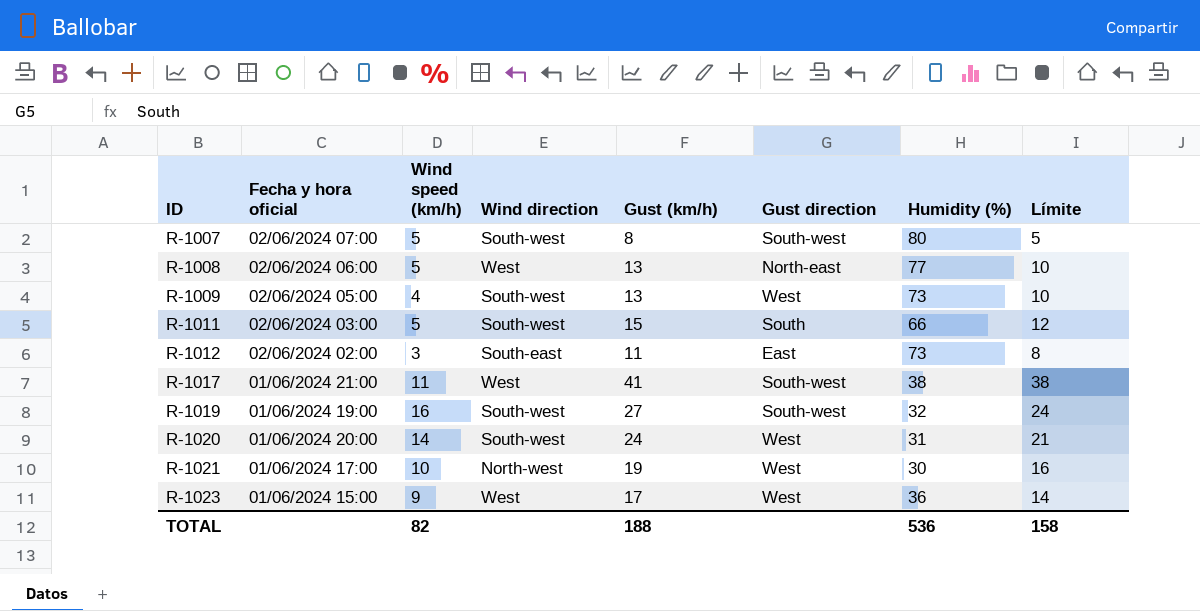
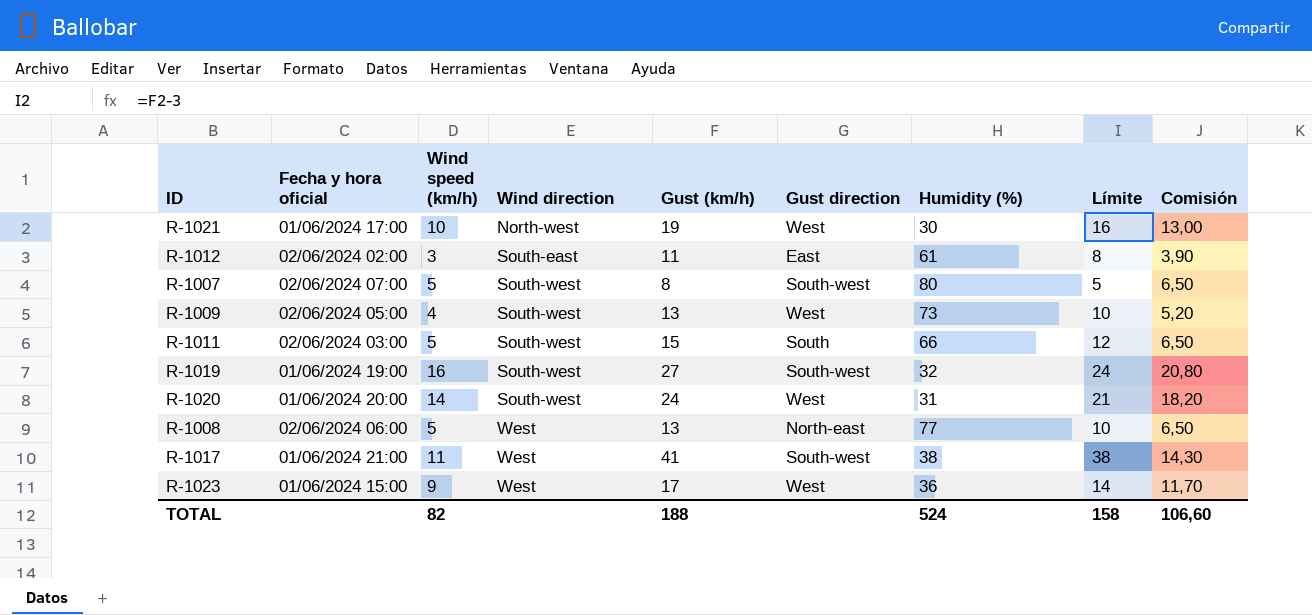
row order: ID ascending -> Wind direction ascending
column Comisión | formula: none -> [Wind speed (km/h)] * 1,3
R-1012 | Humidity (%): 73 -> 61
TOTAL | Humidity (%): 536 -> 524

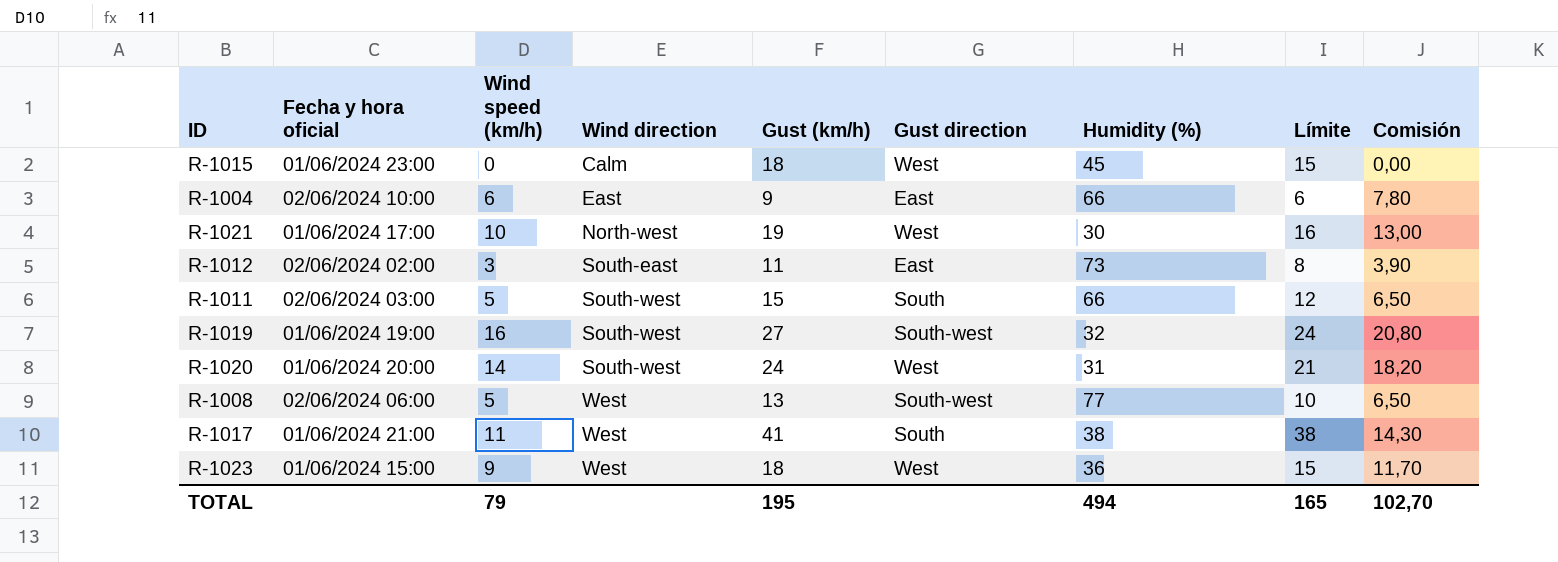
row R-1007: 02/06/2024 07:00 | 5 | South-west | 8 | South-west | 80 | 5 | 6,50 -> none
row R-1009: 02/06/2024 05:00 | 4 | South-west | 13 | West | 73 | 10 | 5,20 -> none
row R-1015: none -> 01/06/2024 23:00 | 0 | Calm | 18 | West | 45 | 15 | 0,00
row R-1004: none -> 02/06/2024 10:00 | 6 | East | 9 | East | 66 | 6 | 7,80
R-1012 | Humidity (%): 61 -> 73
R-1008 | Gust direction: North-east -> South-west
R-1017 | Gust direction: South-west -> South
R-1023 | Gust (km/h): 17 -> 18
R-1023 | Límite: 14 -> 15
TOTAL | Wind speed (km/h): 82 -> 79
TOTAL | Gust (km/h): 188 -> 195
TOTAL | Humidity (%): 524 -> 494
TOTAL | Límite: 158 -> 165
TOTAL | Comisión: 106,60 -> 102,70

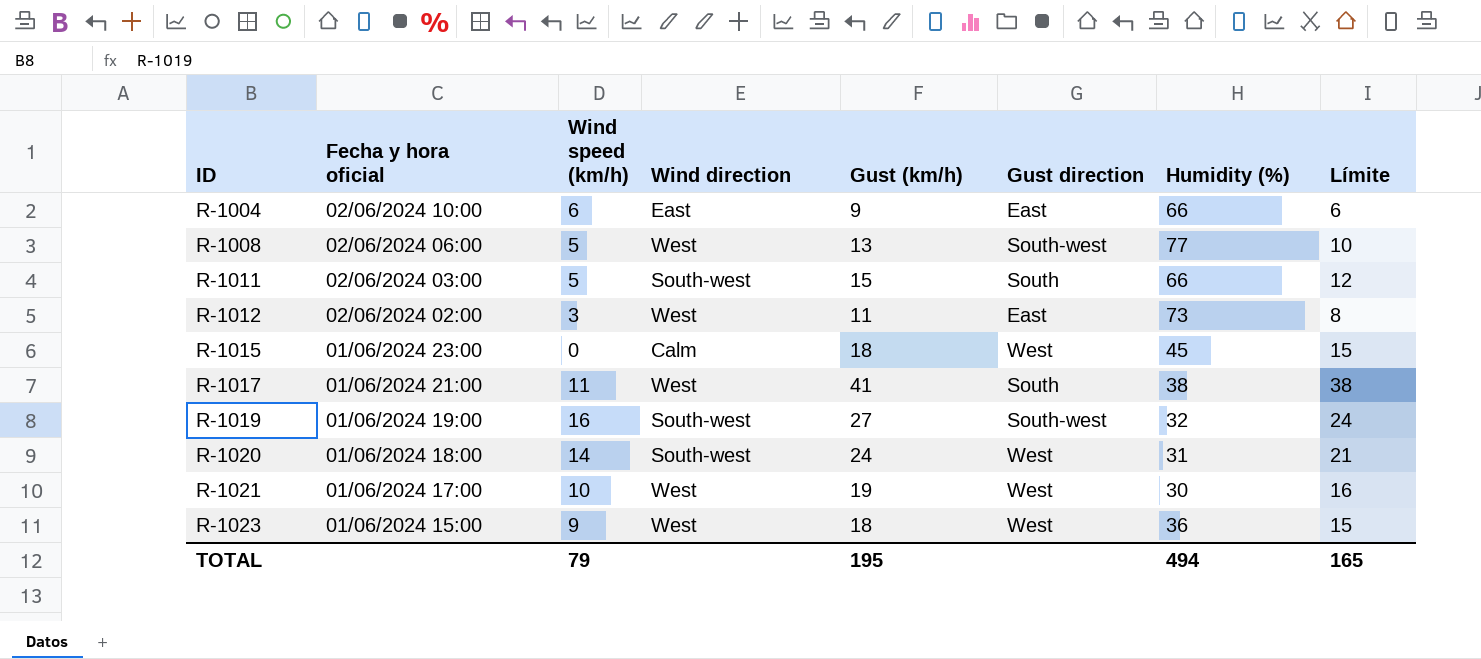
row order: Wind direction ascending -> ID ascending
column Comisión | formula: [Wind speed (km/h)] * 1,3 -> none
R-1012 | Wind direction: South-east -> West
R-1020 | Fecha y hora oficial: 01/06/2024 20:00 -> 01/06/2024 18:00
R-1021 | Wind direction: North-west -> West

